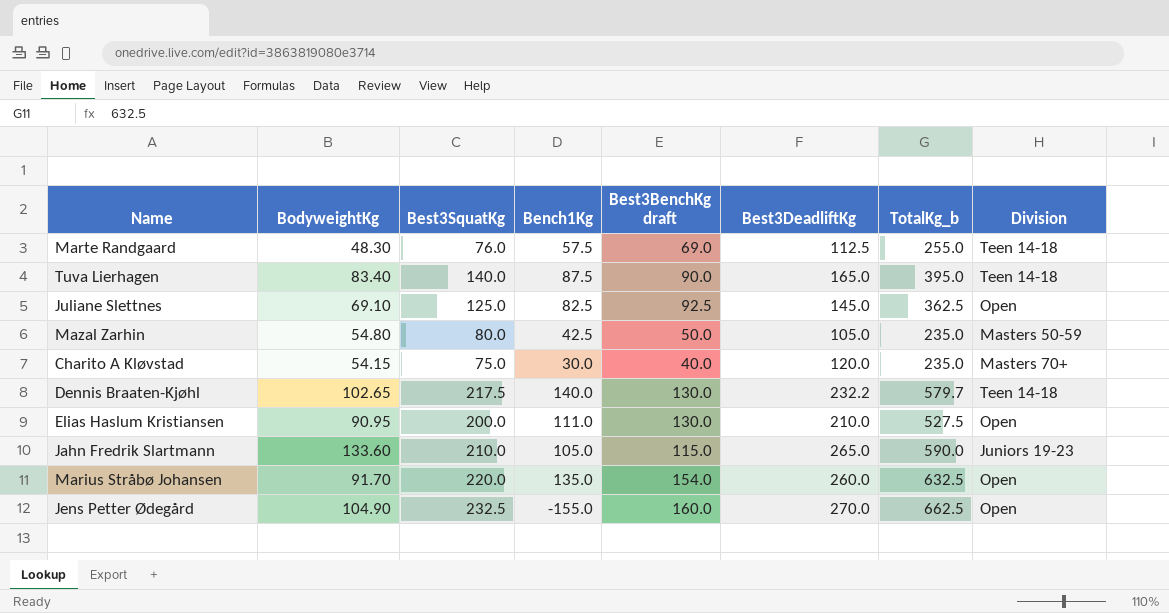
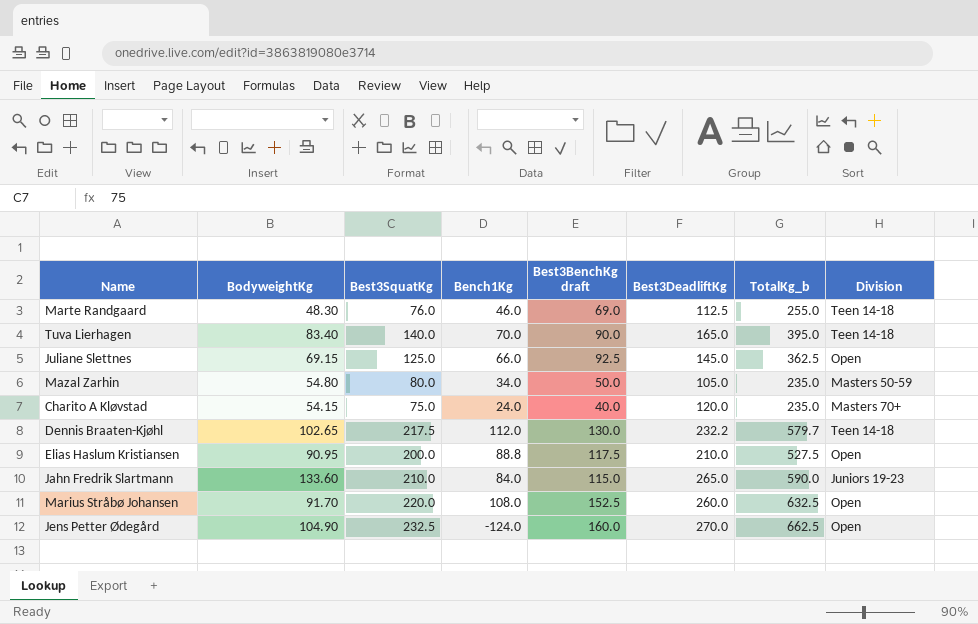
Marte Randgaard | Bench1Kg: 57.5 -> 46.0
Tuva Lierhagen | Bench1Kg: 87.5 -> 70.0
Juliane Slettnes | BodyweightKg: 69.10 -> 69.15
Juliane Slettnes | Bench1Kg: 82.5 -> 66.0
Mazal Zarhin | Bench1Kg: 42.5 -> 34.0
Charito A Kløvstad | Bench1Kg: 30.0 -> 24.0
Dennis Braaten-Kjøhl | Bench1Kg: 140.0 -> 112.0
Elias Haslum Kristiansen | Bench1Kg: 111.0 -> 88.8
Elias Haslum Kristiansen | Best3BenchKg draft: 130.0 -> 117.5
Jahn Fredrik Slartmann | Bench1Kg: 105.0 -> 84.0
Marius Stråbø Johansen | Bench1Kg: 135.0 -> 108.0
Marius Stråbø Johansen | Best3BenchKg draft: 154.0 -> 152.5
Jens Petter Ødegård | Bench1Kg: -155.0 -> -124.0

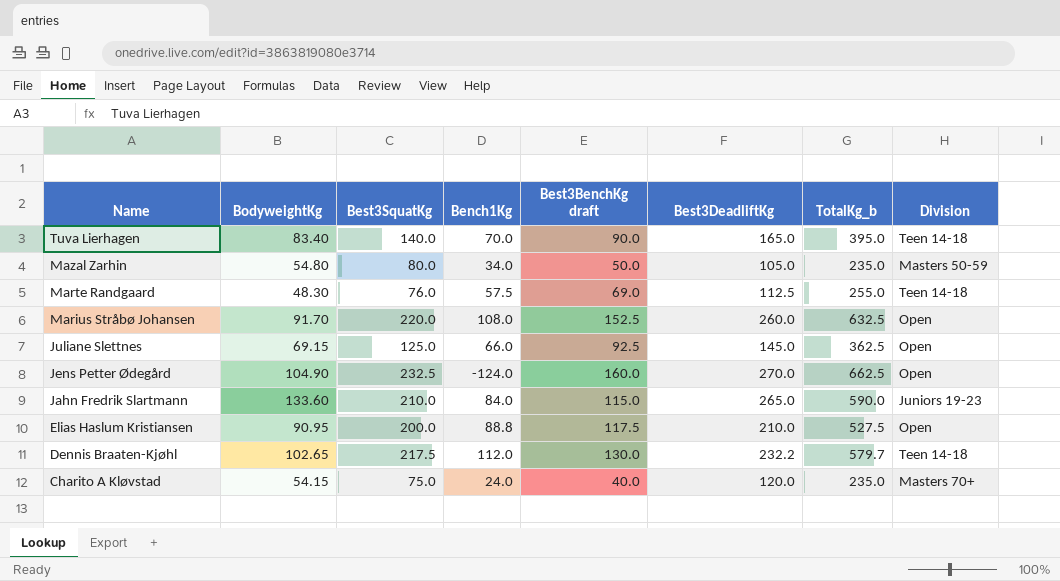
row order: none -> Name descending
Marte Randgaard | Bench1Kg: 46.0 -> 57.5

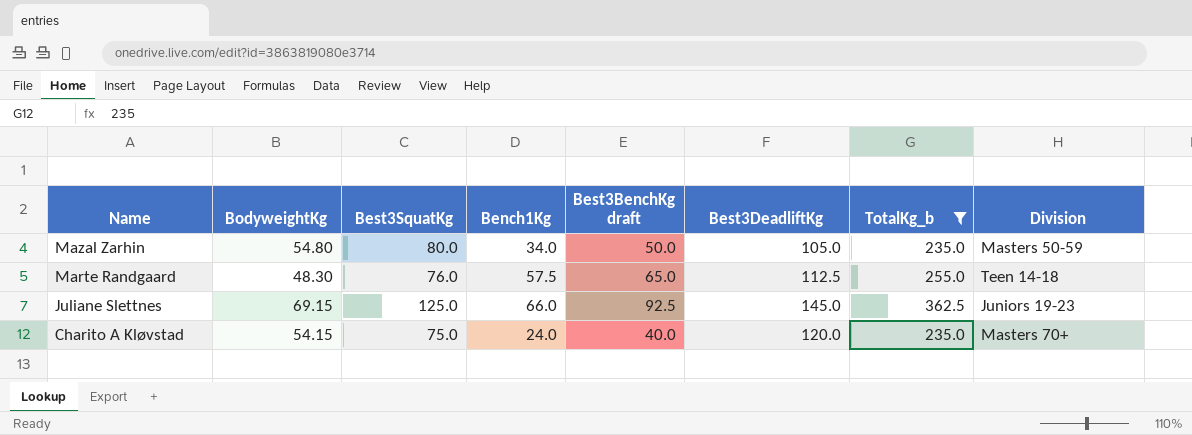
filter: none -> TotalKg_b <= 362.5
Marte Randgaard | Best3BenchKg draft: 69.0 -> 65.0
Juliane Slettnes | Division: Open -> Juniors 19-23

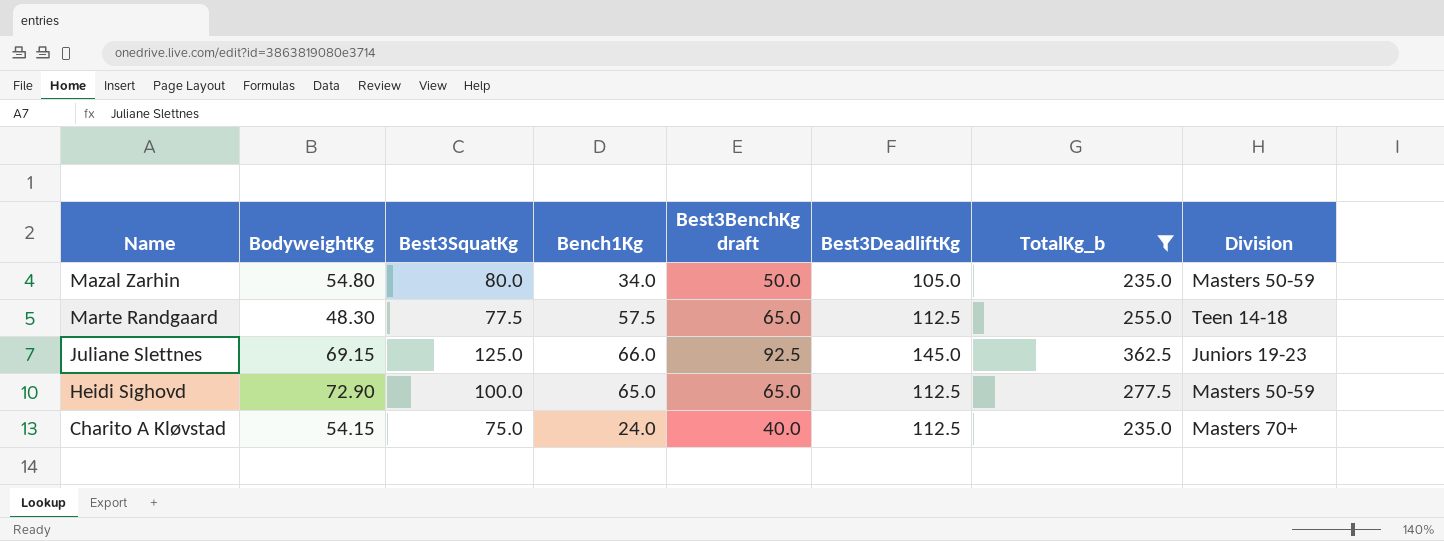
Marte Randgaard | Best3SquatKg: 76.0 -> 77.5
row Heidi Sighovd: none -> 72.90 | 100.0 | 65.0 | 65.0 | 112.5 | 277.5 | Masters 50-59
Charito A Kløvstad | Best3DeadliftKg: 120.0 -> 112.5

